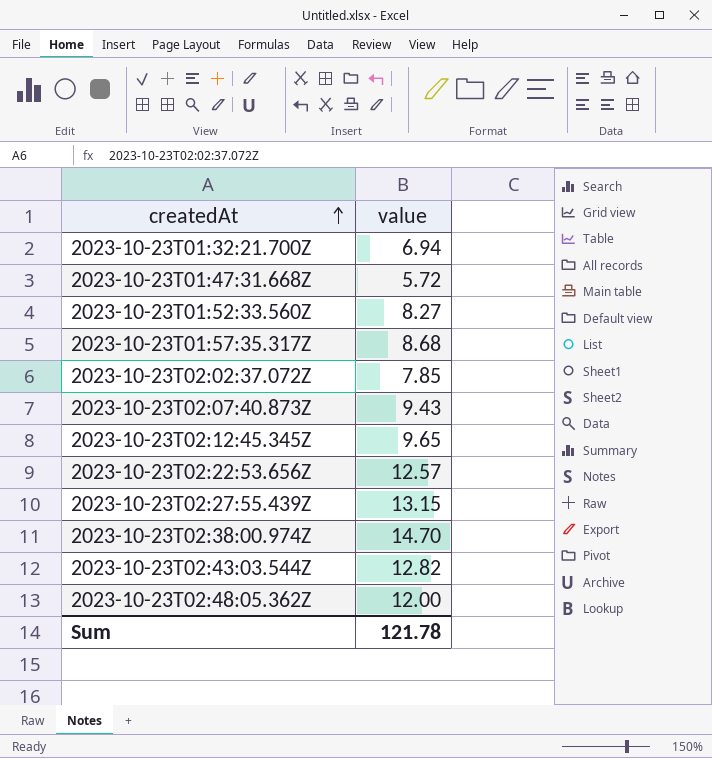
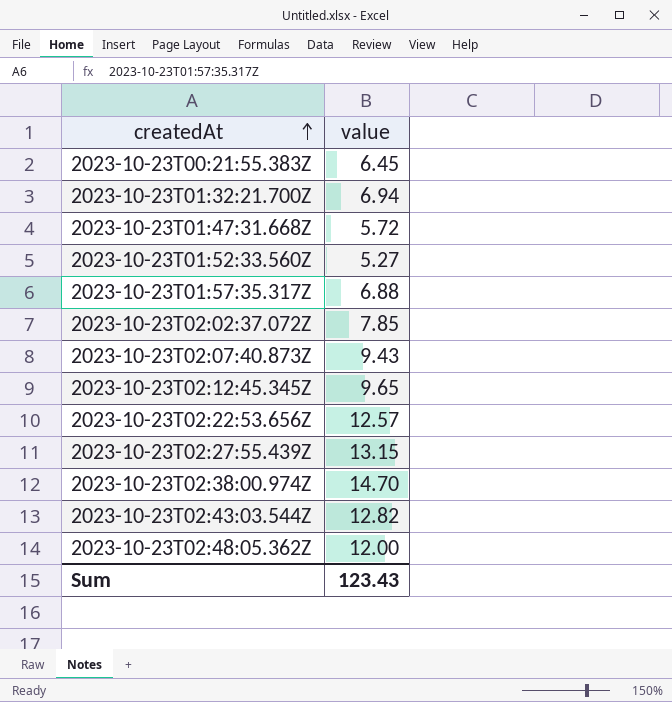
row 2023-10-23T00:21:55.383Z: none -> 6.45
2023-10-23T01:52:33.560Z | value: 8.27 -> 5.27
2023-10-23T01:57:35.317Z | value: 8.68 -> 6.88
Sum | value: 121.78 -> 123.43

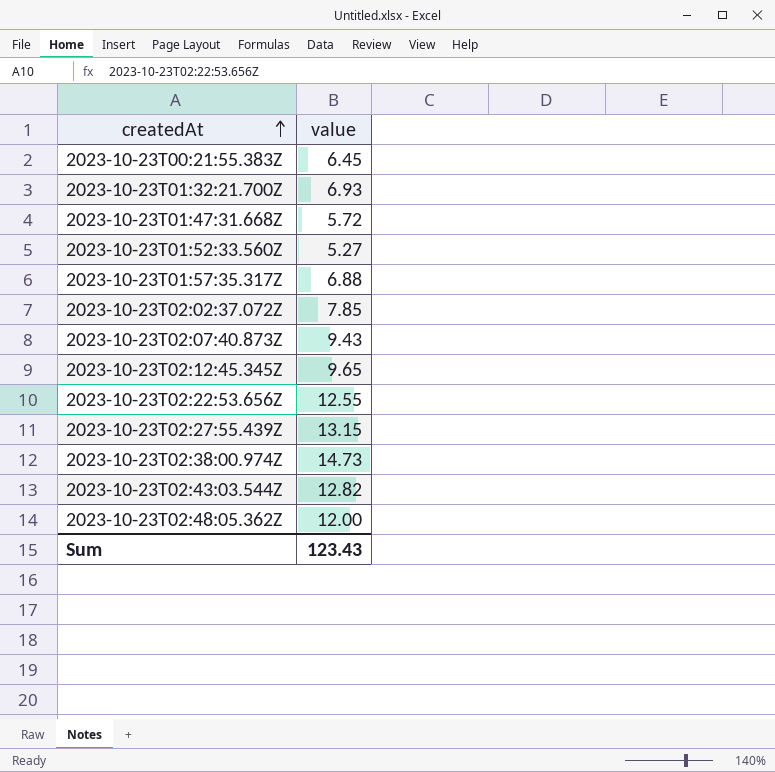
2023-10-23T01:32:21.700Z | value: 6.94 -> 6.93
2023-10-23T02:22:53.656Z | value: 12.57 -> 12.55
2023-10-23T02:38:00.974Z | value: 14.70 -> 14.73

